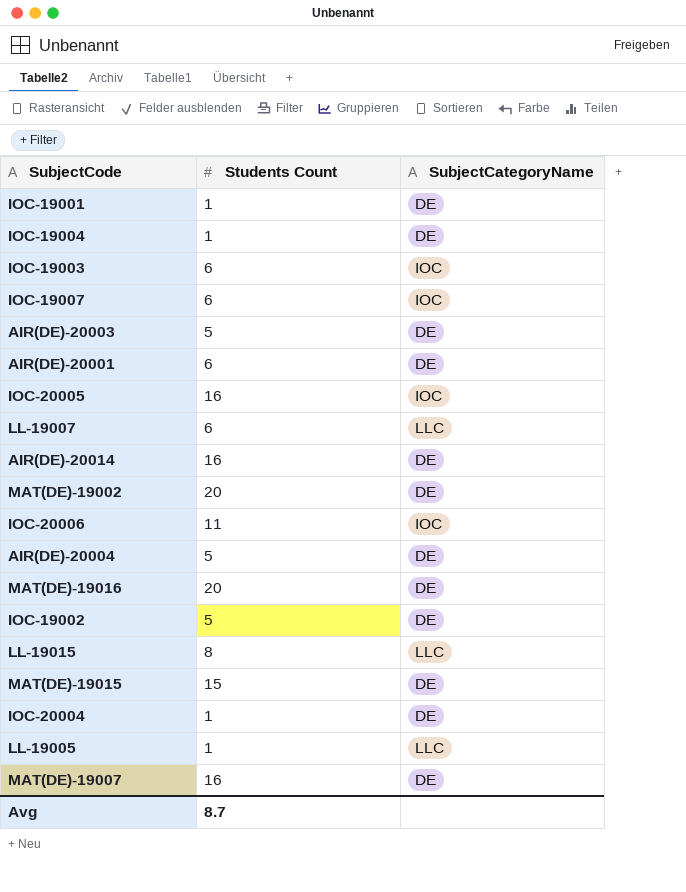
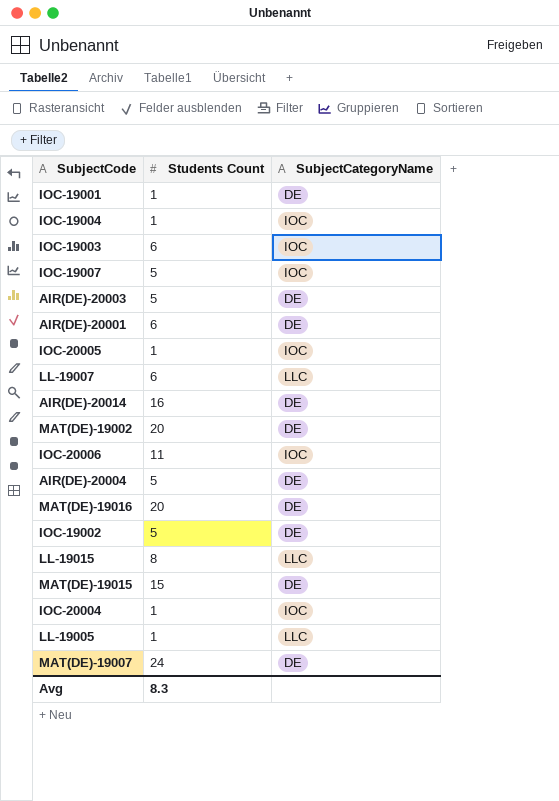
IOC-19004 | SubjectCategoryName: DE -> IOC
IOC-19007 | Students Count: 6 -> 5
IOC-20005 | Students Count: 16 -> 1
IOC-20004 | SubjectCategoryName: DE -> IOC
MAT(DE)-19007 | Students Count: 16 -> 24
Avg | Students Count: 8.7 -> 8.3

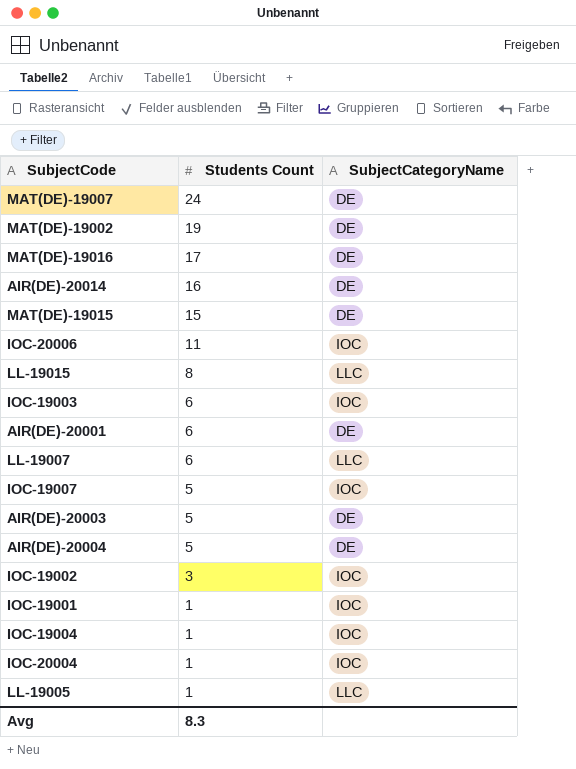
row order: none -> Students Count descending
row IOC-20005: 1 | IOC -> none
MAT(DE)-19002 | Students Count: 20 -> 19
MAT(DE)-19016 | Students Count: 20 -> 17
IOC-19002 | Students Count: 5 -> 3
IOC-19002 | SubjectCategoryName: DE -> IOC
IOC-19001 | SubjectCategoryName: DE -> IOC

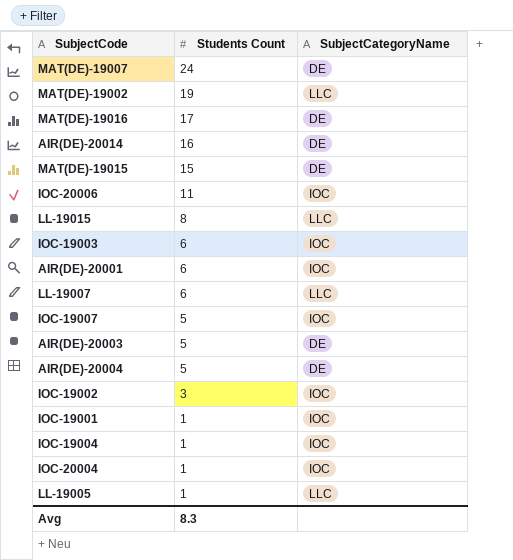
MAT(DE)-19002 | SubjectCategoryName: DE -> LLC
AIR(DE)-20001 | SubjectCategoryName: DE -> IOC

